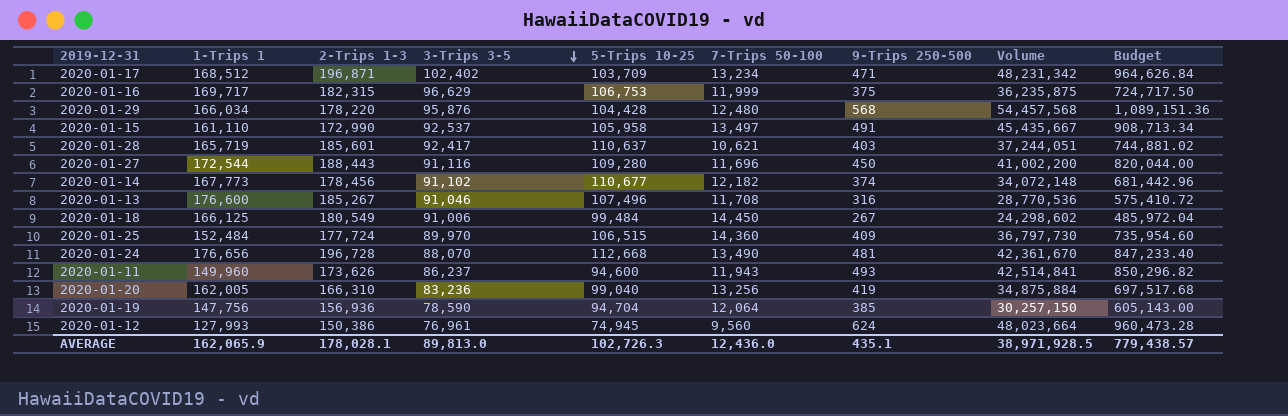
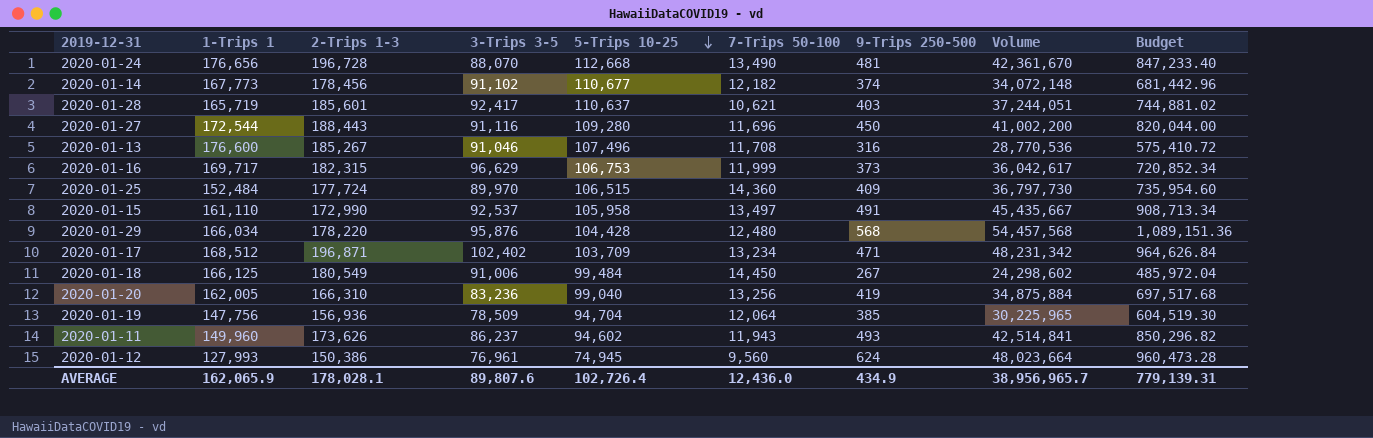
row order: 3-Trips 3-5 descending -> 5-Trips 10-25 descending
2020-01-16 | 9-Trips 250-500: 375 -> 373
2020-01-16 | Volume: 36,235,875 -> 36,042,617
2020-01-16 | Budget: 724,717.50 -> 720,852.34
2020-01-19 | 3-Trips 3-5: 78,590 -> 78,509
2020-01-19 | Volume: 30,257,150 -> 30,225,965
2020-01-19 | Budget: 605,143.00 -> 604,519.30
2020-01-11 | 5-Trips 10-25: 94,600 -> 94,602
AVERAGE | 3-Trips 3-5: 89,813.0 -> 89,807.6
AVERAGE | 5-Trips 10-25: 102,726.3 -> 102,726.4
AVERAGE | 9-Trips 250-500: 435.1 -> 434.9
AVERAGE | Volume: 38,971,928.5 -> 38,956,965.7
AVERAGE | Budget: 779,438.57 -> 779,139.31

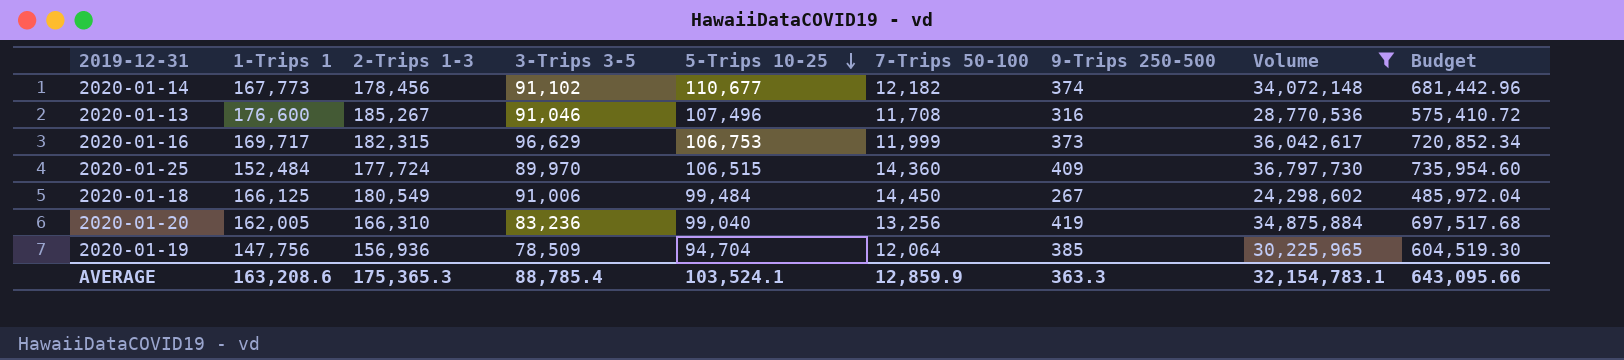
filter: none -> Volume <= 36,797,730
AVERAGE | 1-Trips 1: 162,065.9 -> 163,208.6
AVERAGE | 2-Trips 1-3: 178,028.1 -> 175,365.3
AVERAGE | 3-Trips 3-5: 89,807.6 -> 88,785.4
AVERAGE | 5-Trips 10-25: 102,726.4 -> 103,524.1
AVERAGE | 7-Trips 50-100: 12,436.0 -> 12,859.9
AVERAGE | 9-Trips 250-500: 434.9 -> 363.3
AVERAGE | Volume: 38,956,965.7 -> 32,154,783.1
AVERAGE | Budget: 779,139.31 -> 643,095.66

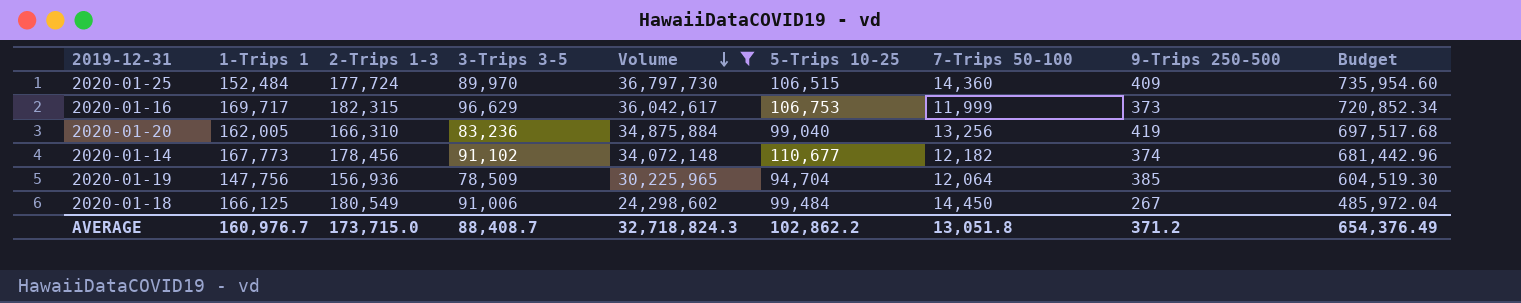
row order: 5-Trips 10-25 descending -> Volume descending
column Volume | position: 8 -> 5
row 2020-01-13: 176,600 | 185,267 | 91,046 | 107,496 | 11,708 | 316 | 28,770,536 | 575,410.72 -> none
AVERAGE | 1-Trips 1: 163,208.6 -> 160,976.7
AVERAGE | 2-Trips 1-3: 175,365.3 -> 173,715.0
AVERAGE | 3-Trips 3-5: 88,785.4 -> 88,408.7
AVERAGE | Volume: 32,154,783.1 -> 32,718,824.3
AVERAGE | 5-Trips 10-25: 103,524.1 -> 102,862.2
AVERAGE | 7-Trips 50-100: 12,859.9 -> 13,051.8
AVERAGE | 9-Trips 250-500: 363.3 -> 371.2
AVERAGE | Budget: 643,095.66 -> 654,376.49

